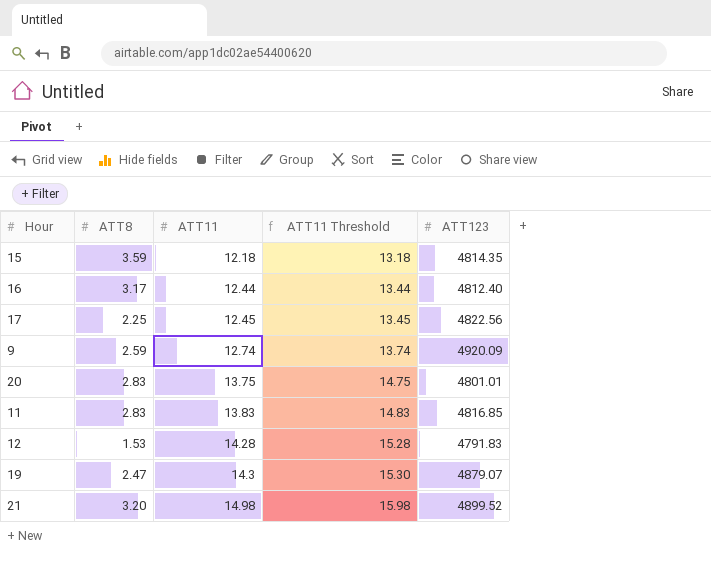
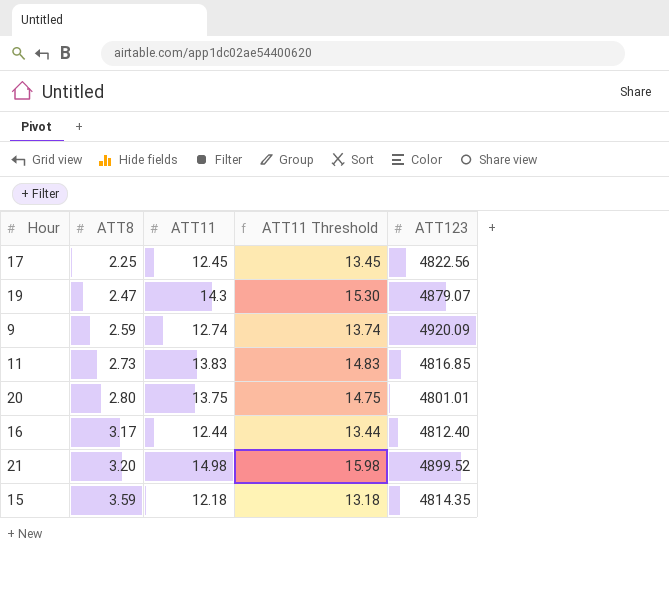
row order: ATT11 ascending -> ATT8 ascending
row 12: 1.53 | 14.28 | 15.28 | 4791.83 -> none
11 | ATT8: 2.83 -> 2.73
20 | ATT8: 2.83 -> 2.80

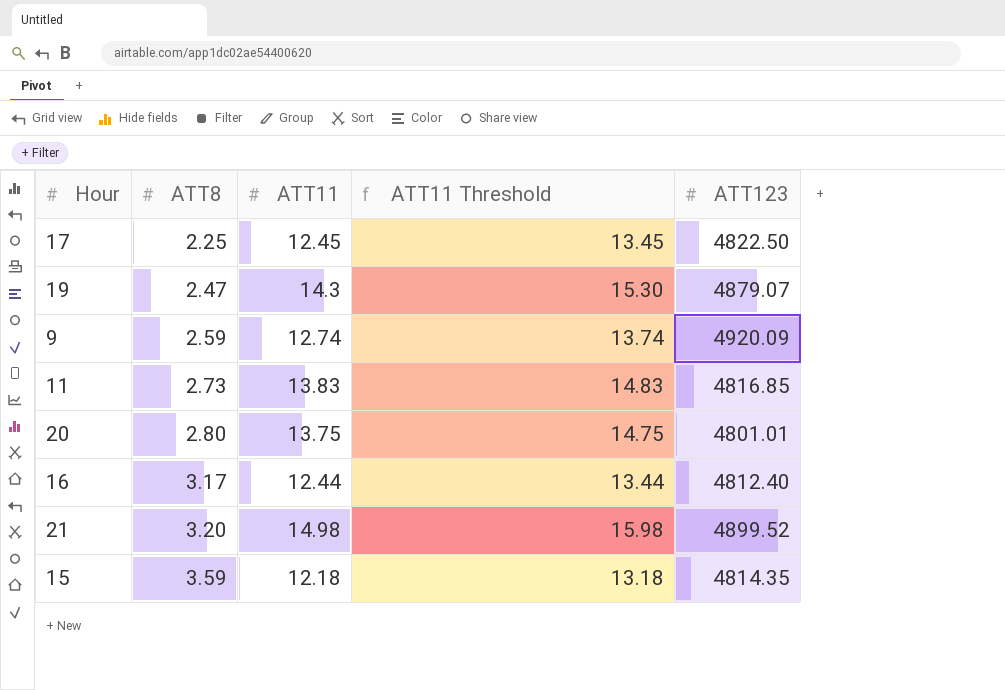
17 | ATT123: 4822.56 -> 4822.50

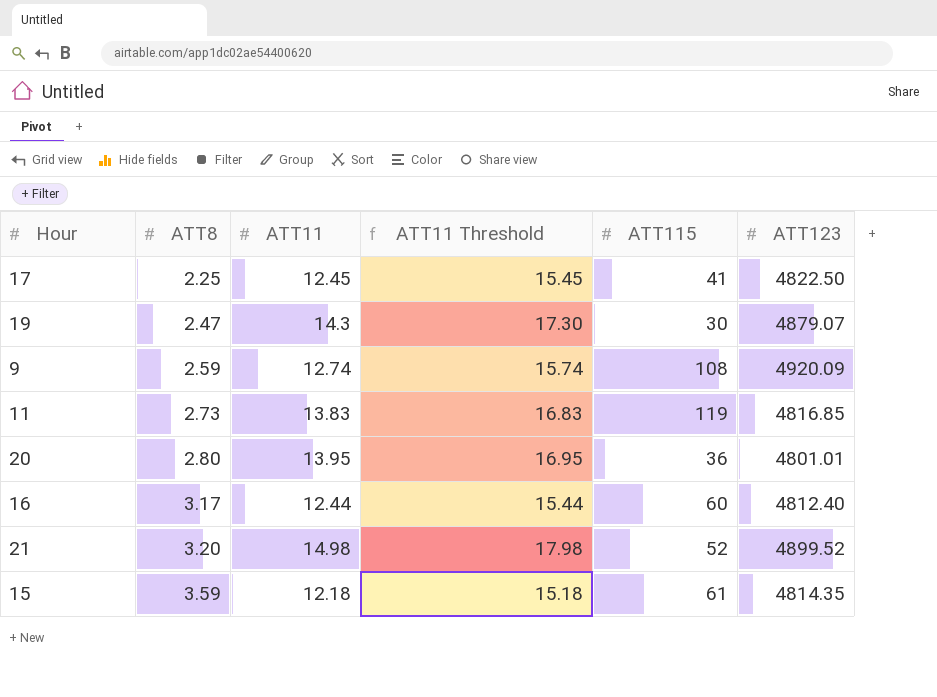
column ATT11 Threshold | formula: [ATT11] + 1 -> [ATT11] + 3
column ATT115 | position: none -> 5
20 | ATT11: 13.75 -> 13.95

